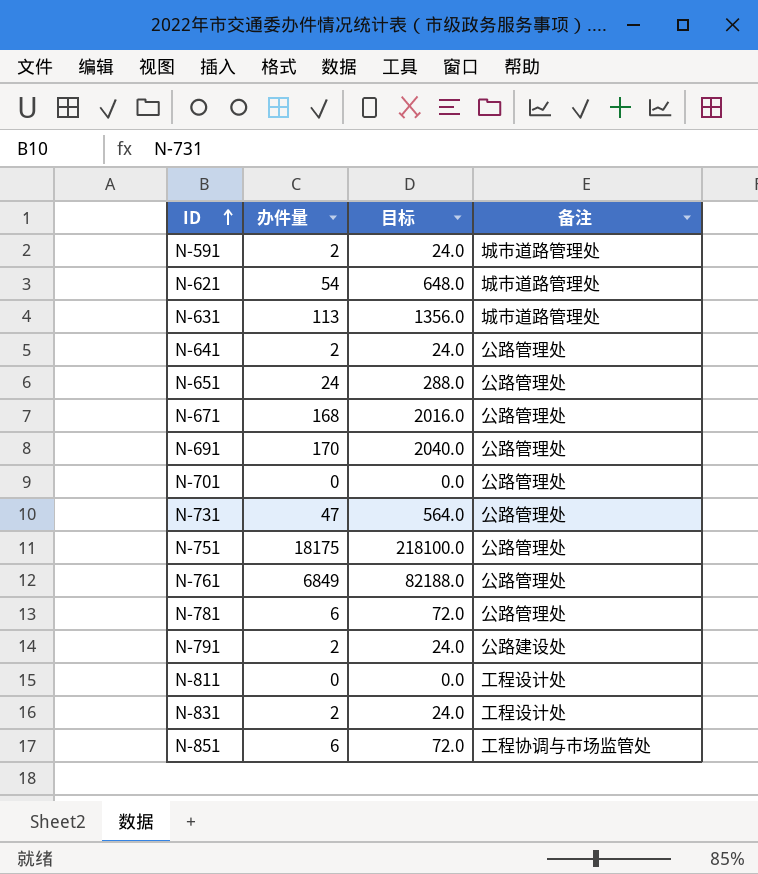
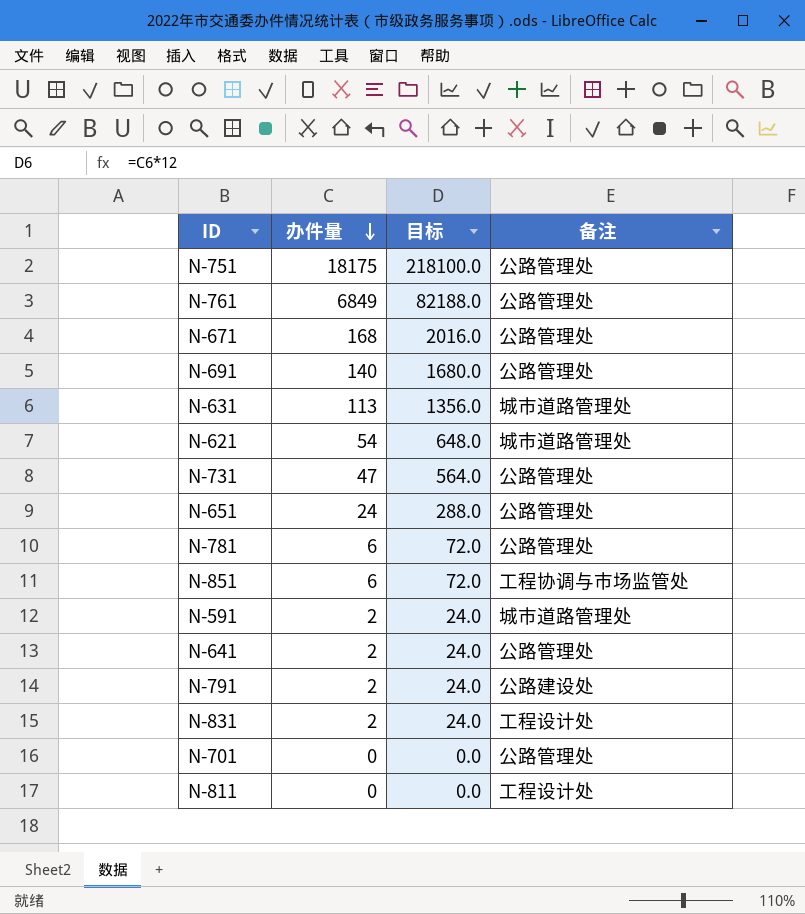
row order: ID ascending -> 办件量 descending
N-691 | 办件量: 170 -> 140
N-691 | 目标: 2040.0 -> 1680.0

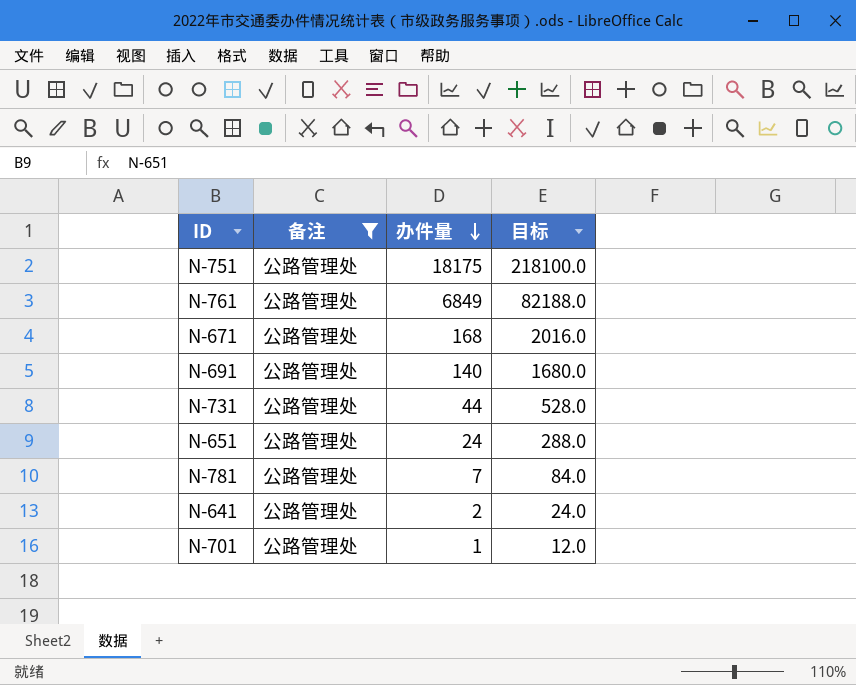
filter: none -> 备注 = 公路管理处
column 备注 | position: 4 -> 2
N-731 | 办件量: 47 -> 44
N-731 | 目标: 564.0 -> 528.0
N-781 | 办件量: 6 -> 7
N-781 | 目标: 72.0 -> 84.0
N-701 | 办件量: 0 -> 1
N-701 | 目标: 0.0 -> 12.0

